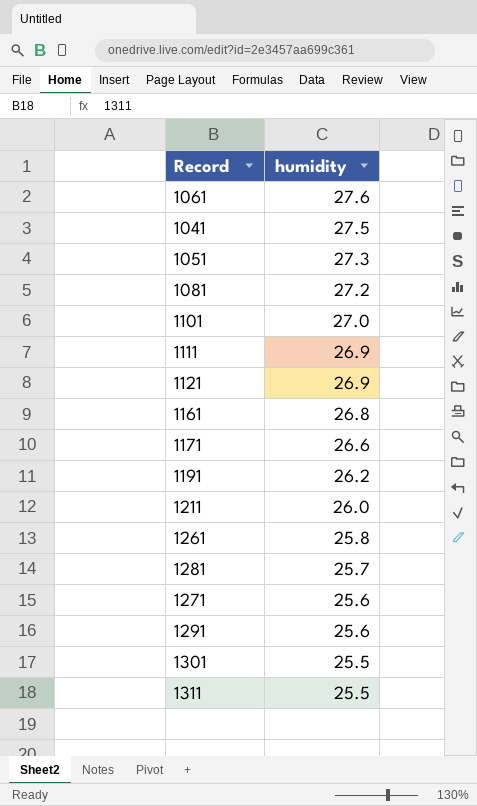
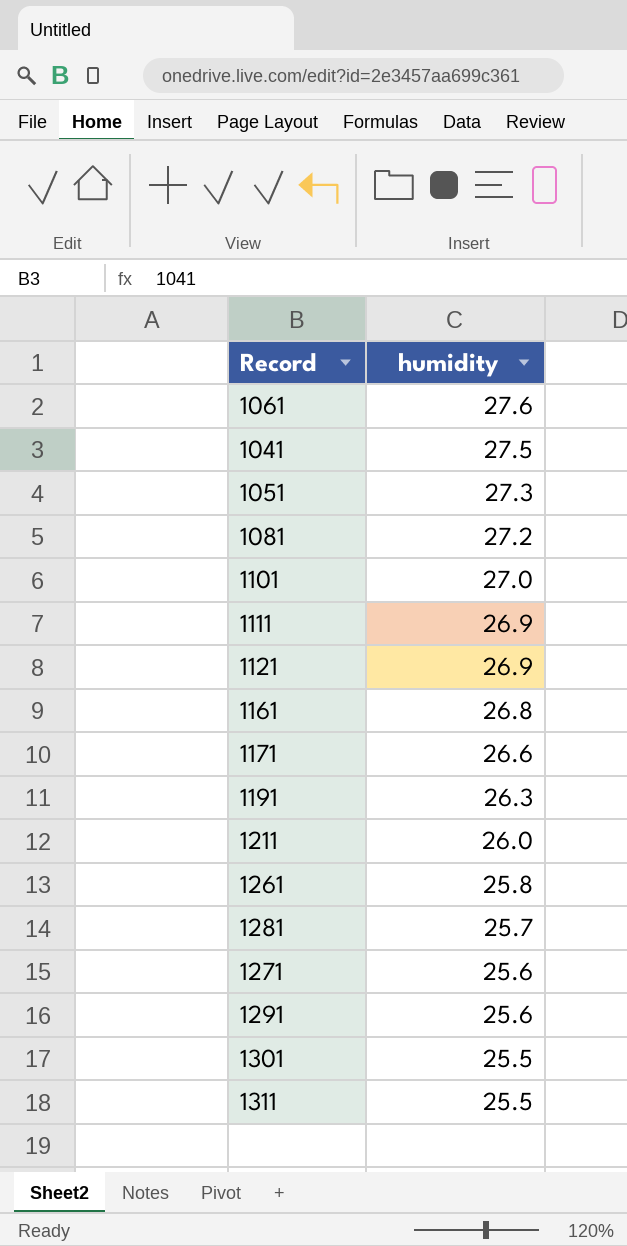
1191 | humidity: 26.2 -> 26.3

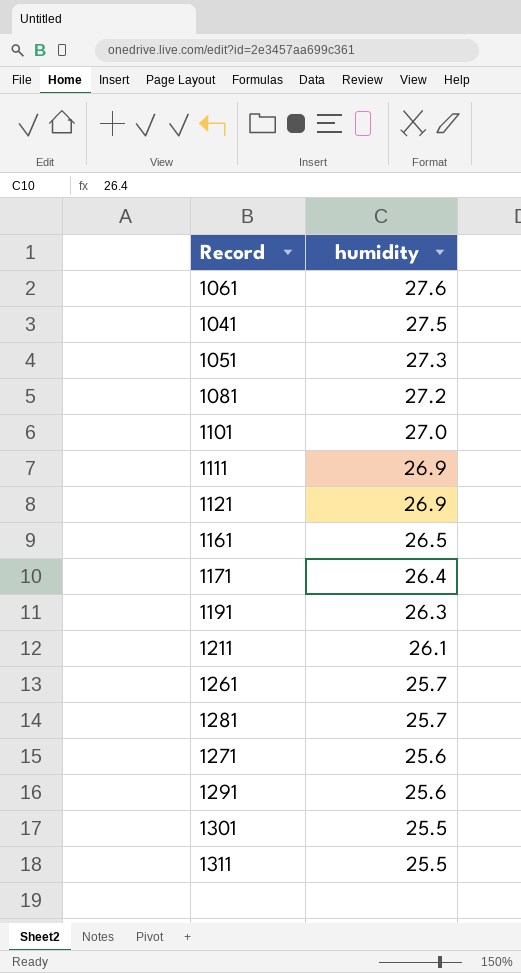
1161 | humidity: 26.8 -> 26.5
1171 | humidity: 26.6 -> 26.4
1211 | humidity: 26.0 -> 26.1
1261 | humidity: 25.8 -> 25.7

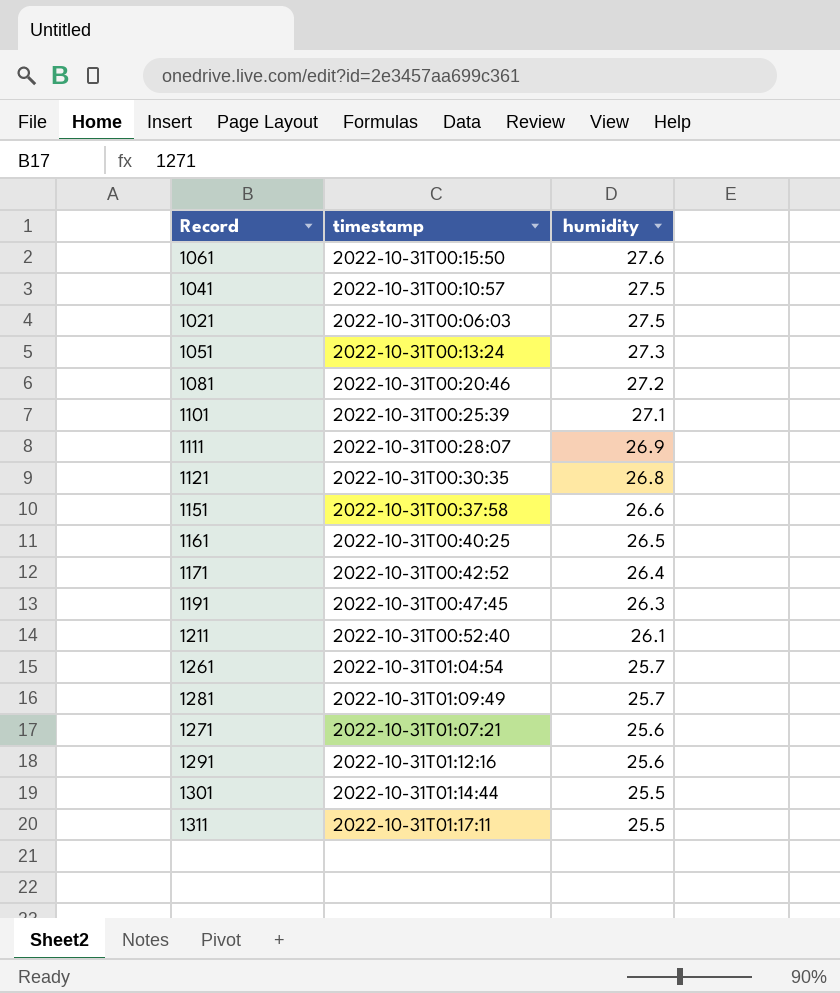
column timestamp | position: none -> 2
row 1021: none -> 2022-10-31T00:06:03 | 27.5
1101 | humidity: 27.0 -> 27.1
1121 | humidity: 26.9 -> 26.8
row 1151: none -> 2022-10-31T00:37:58 | 26.6

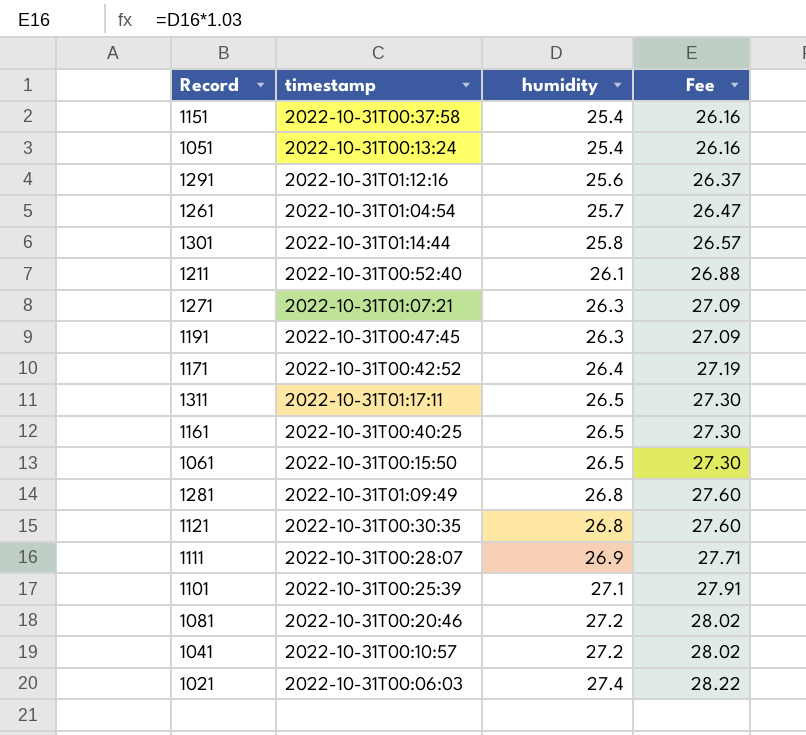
row order: humidity descending -> humidity ascending
column Fee | formula: none -> [humidity] * 1.03
1151 | humidity: 26.6 -> 25.4
1051 | humidity: 27.3 -> 25.4
1301 | humidity: 25.5 -> 25.8
1271 | humidity: 25.6 -> 26.3
1311 | humidity: 25.5 -> 26.5
1061 | humidity: 27.6 -> 26.5
1281 | humidity: 25.7 -> 26.8
1041 | humidity: 27.5 -> 27.2
1021 | humidity: 27.5 -> 27.4

